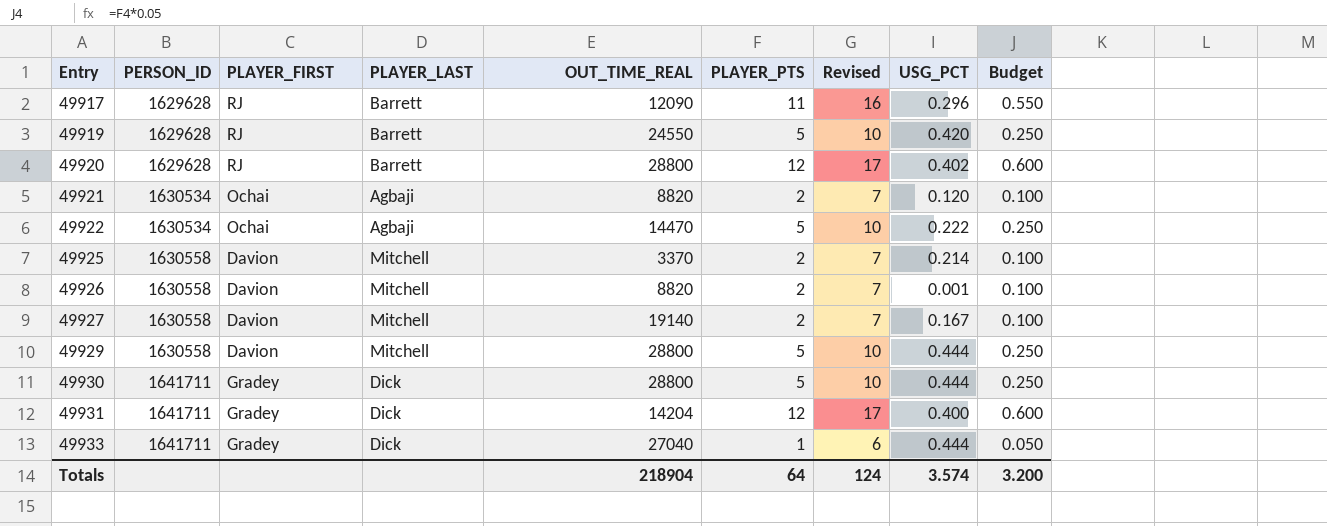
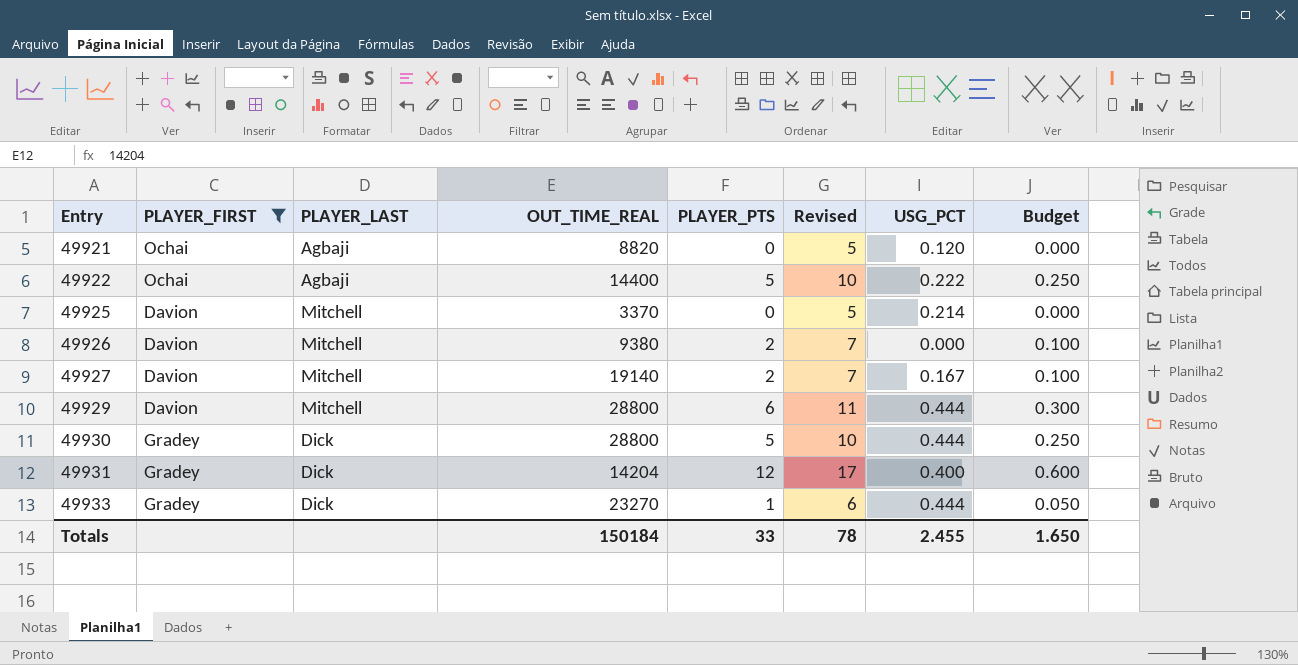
filter: none -> PLAYER_FIRST != RJ
column PERSON_ID | position: 2 -> none
49921 | PLAYER_PTS: 2 -> 0
49921 | Revised: 7 -> 5
49921 | Budget: 0.100 -> 0.000
49922 | OUT_TIME_REAL: 14470 -> 14400
49925 | PLAYER_PTS: 2 -> 0
49925 | Revised: 7 -> 5
49925 | Budget: 0.100 -> 0.000
49926 | OUT_TIME_REAL: 8820 -> 9380
49926 | USG_PCT: 0.001 -> 0.000
49929 | PLAYER_PTS: 5 -> 6
49929 | Revised: 10 -> 11
49929 | Budget: 0.250 -> 0.300
49933 | OUT_TIME_REAL: 27040 -> 23270
Totals | OUT_TIME_REAL: 218904 -> 150184
Totals | PLAYER_PTS: 64 -> 33
Totals | Revised: 124 -> 78
Totals | USG_PCT: 3.574 -> 2.455
Totals | Budget: 3.200 -> 1.650

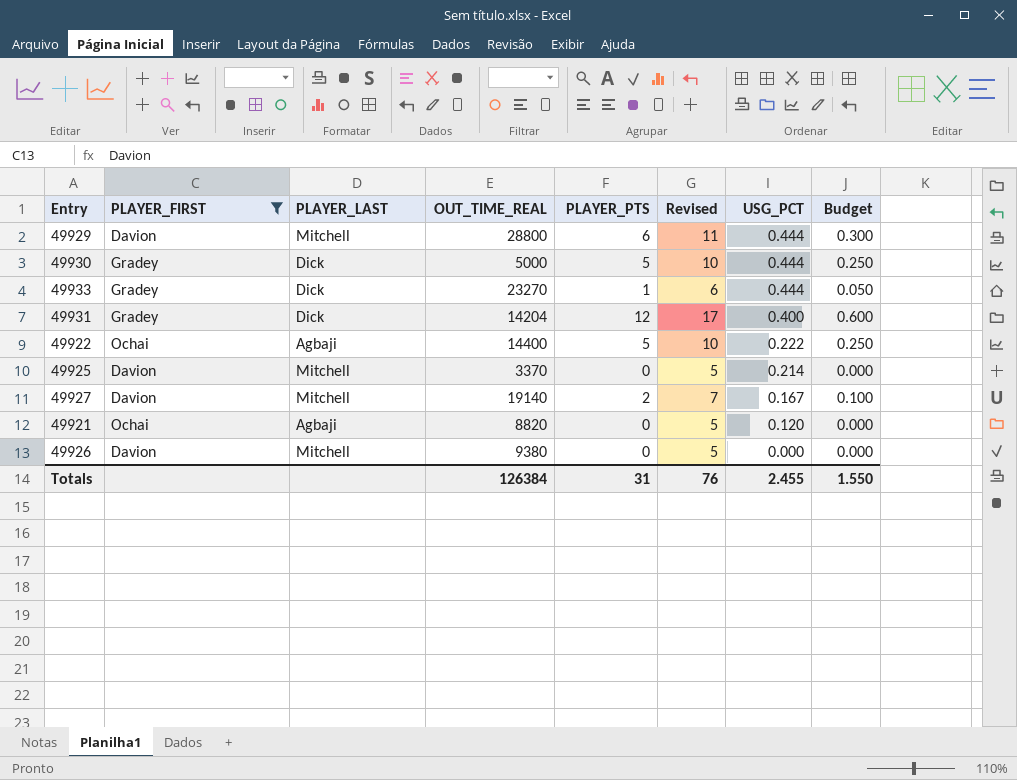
row order: Entry ascending -> USG_PCT descending
49930 | OUT_TIME_REAL: 28800 -> 5000
49926 | PLAYER_PTS: 2 -> 0
49926 | Revised: 7 -> 5
49926 | Budget: 0.100 -> 0.000
Totals | OUT_TIME_REAL: 150184 -> 126384
Totals | PLAYER_PTS: 33 -> 31
Totals | Revised: 78 -> 76
Totals | Budget: 1.650 -> 1.550

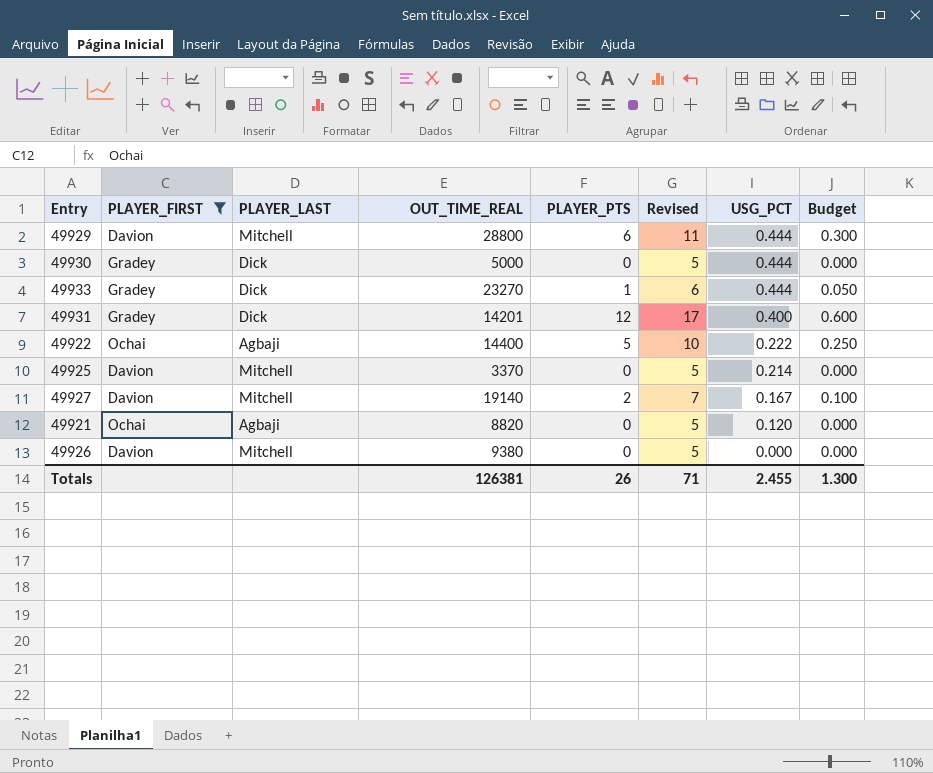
49930 | PLAYER_PTS: 5 -> 0
49930 | Revised: 10 -> 5
49930 | Budget: 0.250 -> 0.000
49931 | OUT_TIME_REAL: 14204 -> 14201
Totals | OUT_TIME_REAL: 126384 -> 126381
Totals | PLAYER_PTS: 31 -> 26
Totals | Revised: 76 -> 71
Totals | Budget: 1.550 -> 1.300

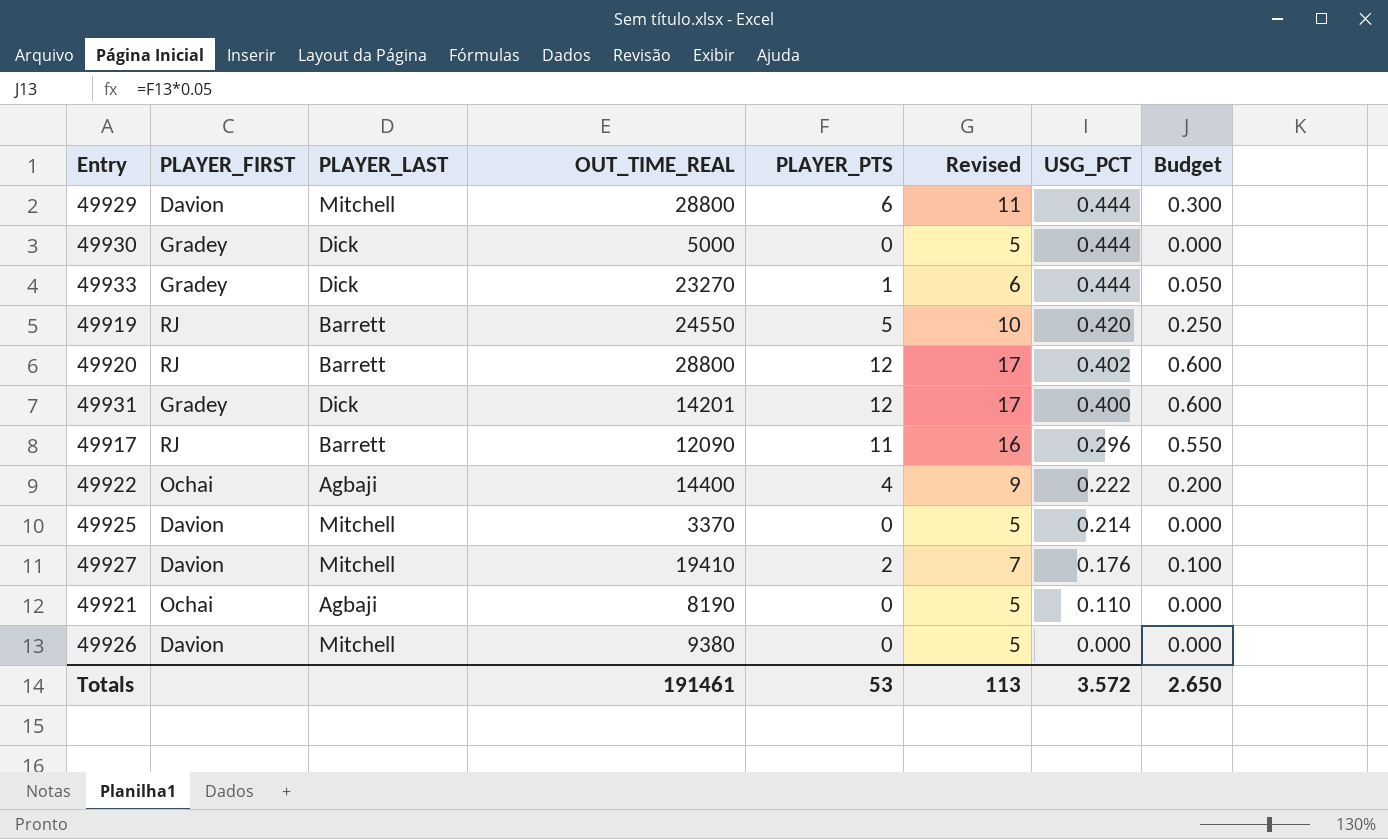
filter: PLAYER_FIRST != RJ -> none
49922 | PLAYER_PTS: 5 -> 4
49922 | Revised: 10 -> 9
49922 | Budget: 0.250 -> 0.200
49927 | OUT_TIME_REAL: 19140 -> 19410
49927 | USG_PCT: 0.167 -> 0.176
49921 | OUT_TIME_REAL: 8820 -> 8190
49921 | USG_PCT: 0.120 -> 0.110
Totals | OUT_TIME_REAL: 126381 -> 191461
Totals | PLAYER_PTS: 26 -> 53
Totals | Revised: 71 -> 113
Totals | USG_PCT: 2.455 -> 3.572
Totals | Budget: 1.300 -> 2.650

